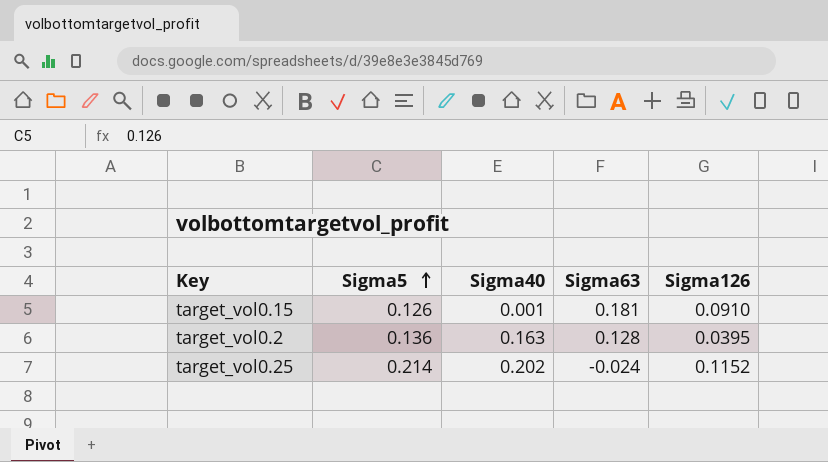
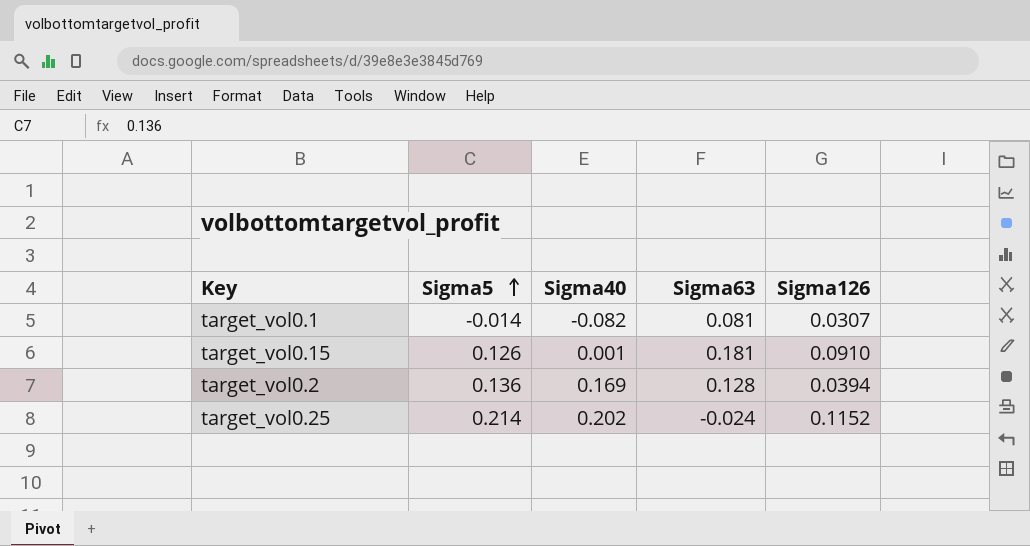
row target_vol0.1: none -> -0.014 | -0.082 | 0.081 | 0.0307
target_vol0.2 | Sigma40: 0.163 -> 0.169
target_vol0.2 | Sigma126: 0.0395 -> 0.0394

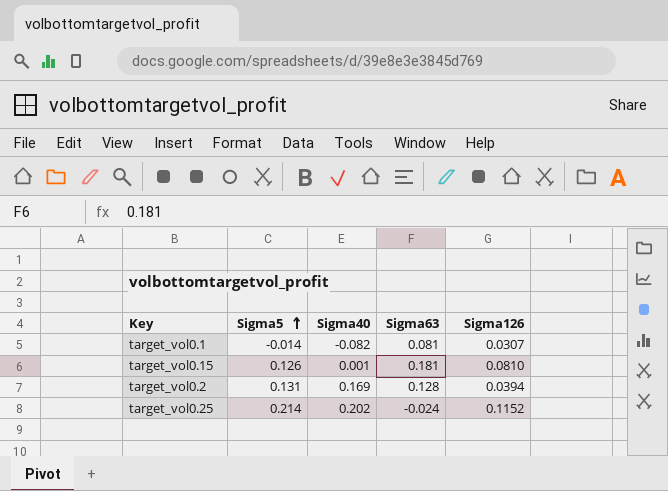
target_vol0.15 | Sigma126: 0.0910 -> 0.0810
target_vol0.2 | Sigma5: 0.136 -> 0.131

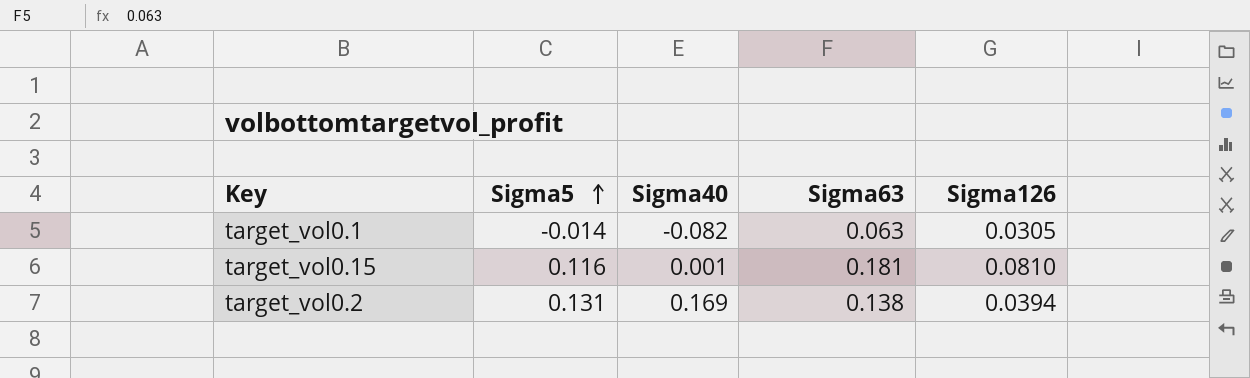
row target_vol0.25: 0.214 | 0.202 | -0.024 | 0.1152 -> none
target_vol0.1 | Sigma63: 0.081 -> 0.063
target_vol0.1 | Sigma126: 0.0307 -> 0.0305
target_vol0.15 | Sigma5: 0.126 -> 0.116
target_vol0.2 | Sigma63: 0.128 -> 0.138

